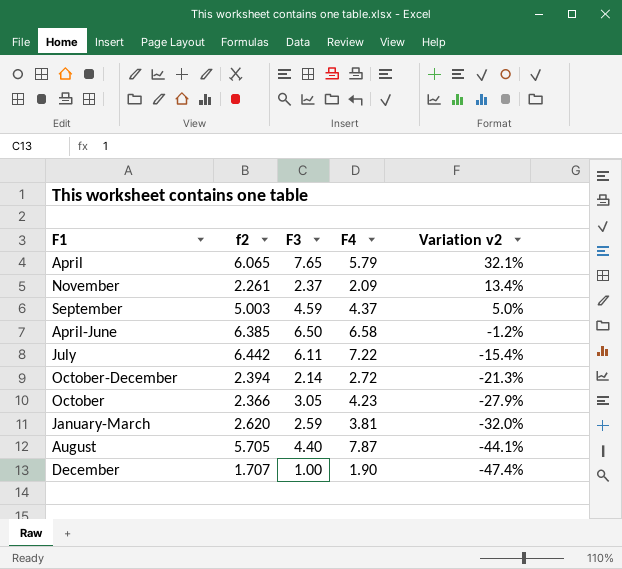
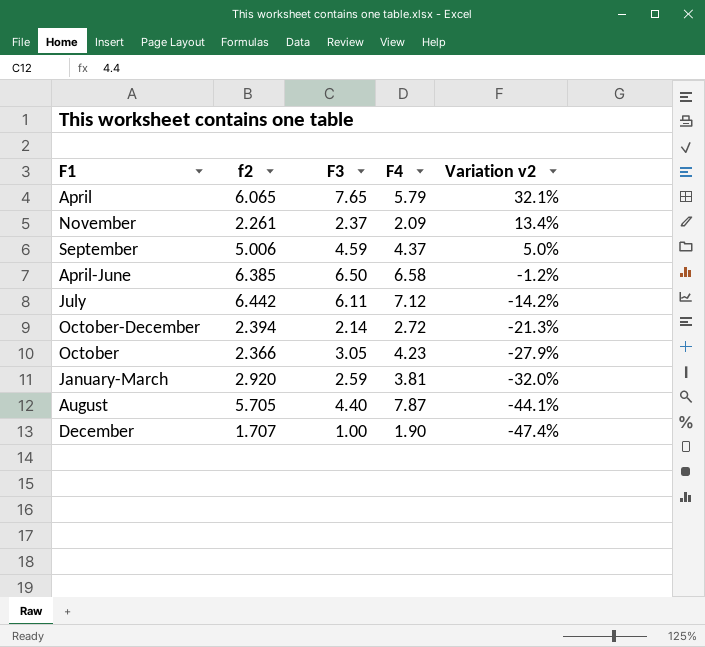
September | f2: 5.003 -> 5.006
July | F4: 7.22 -> 7.12
July | Variation v2: -15.4% -> -14.2%
January-March | f2: 2.620 -> 2.920

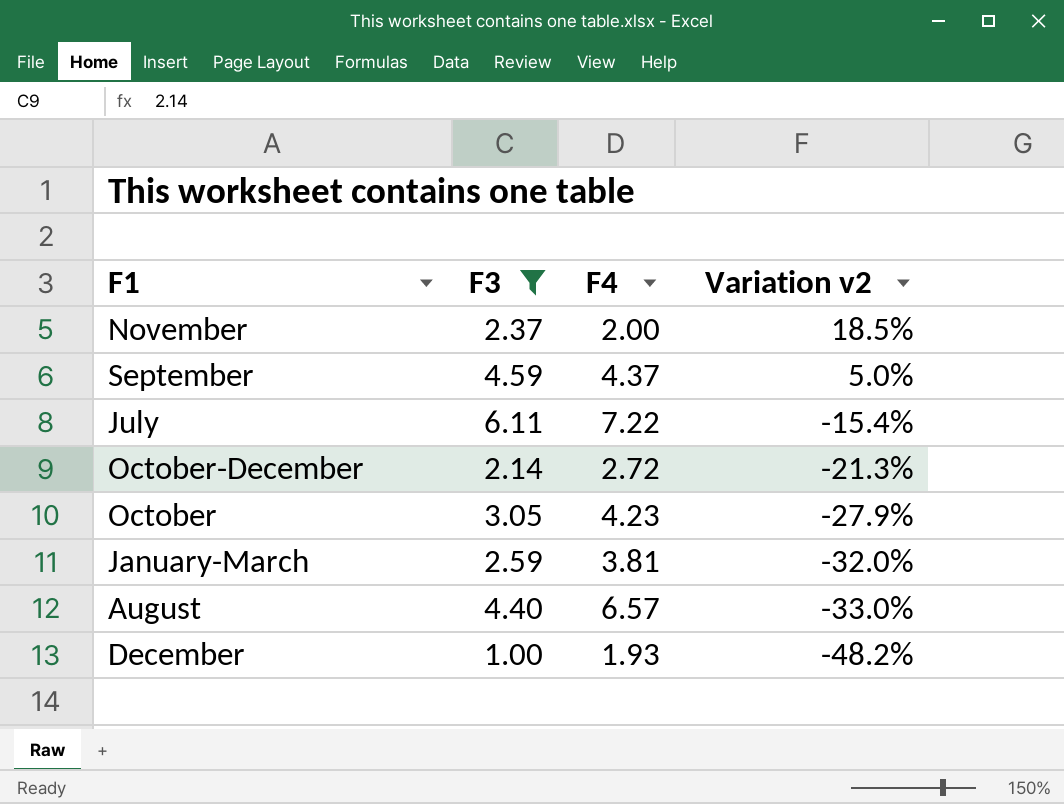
filter: none -> F3 <= 6.11
column f2 | position: 2 -> none
November | F4: 2.09 -> 2.00
November | Variation v2: 13.4% -> 18.5%
July | F4: 7.12 -> 7.22
July | Variation v2: -14.2% -> -15.4%
August | F4: 7.87 -> 6.57
August | Variation v2: -44.1% -> -33.0%
December | F4: 1.90 -> 1.93
December | Variation v2: -47.4% -> -48.2%

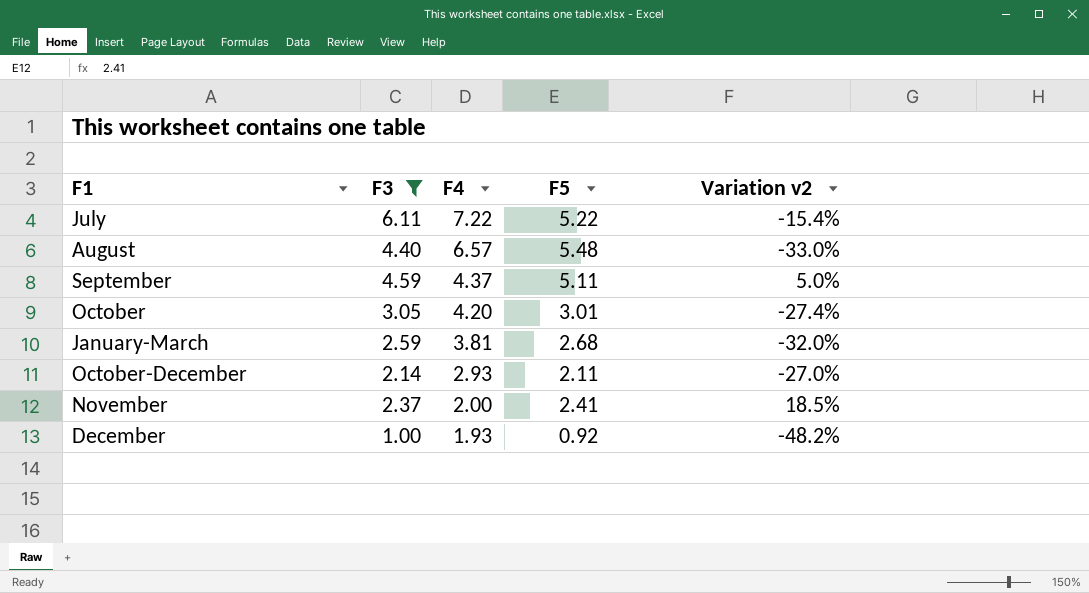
row order: Variation v2 descending -> F4 descending
column F5 | position: none -> 4
October | F4: 4.23 -> 4.20
October | Variation v2: -27.9% -> -27.4%
October-December | F4: 2.72 -> 2.93
October-December | Variation v2: -21.3% -> -27.0%

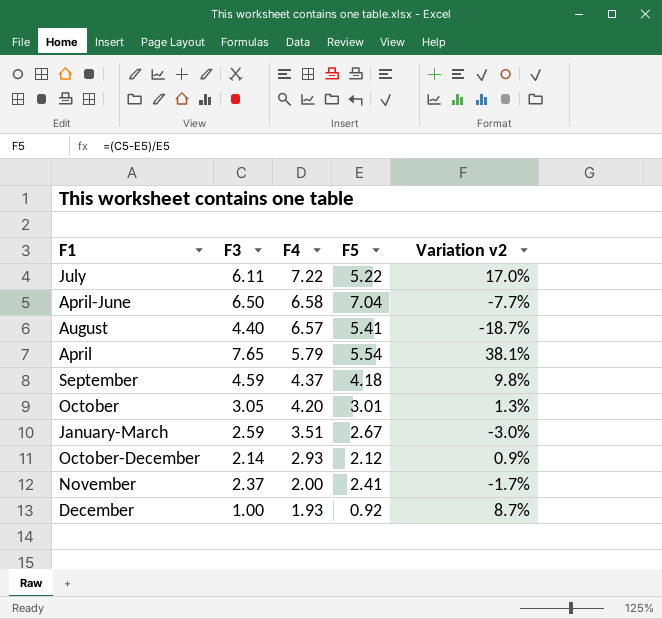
filter: F3 <= 6.11 -> none
column Variation v2 | formula: ([F3] - [F4]) / [F4] -> ([F3] - [F5]) / [F5]
August | F5: 5.48 -> 5.41
September | F5: 5.11 -> 4.18
January-March | F4: 3.81 -> 3.51
January-March | F5: 2.68 -> 2.67
October-December | F5: 2.11 -> 2.12

